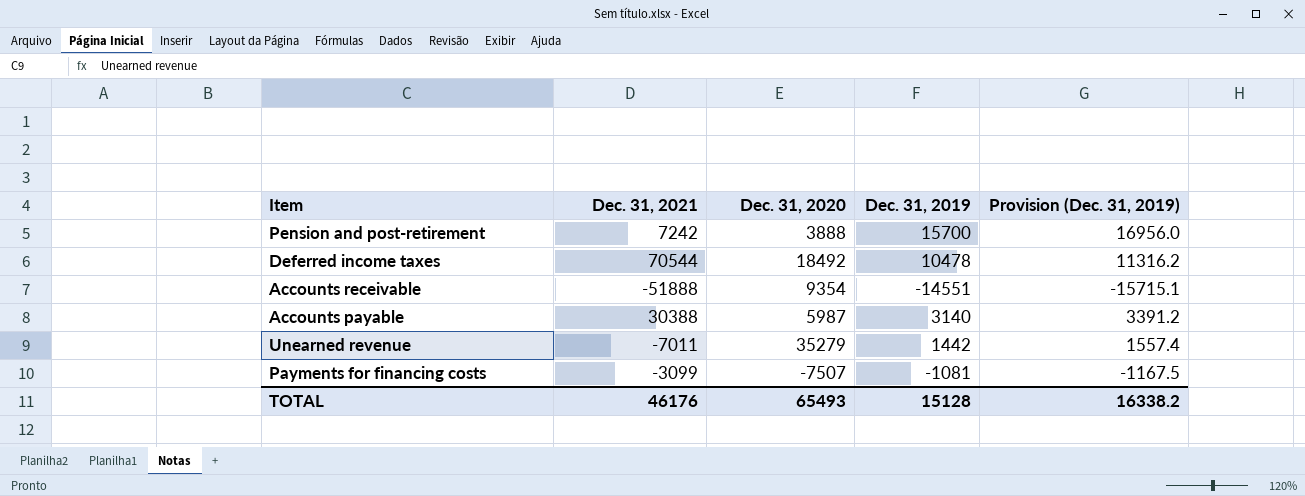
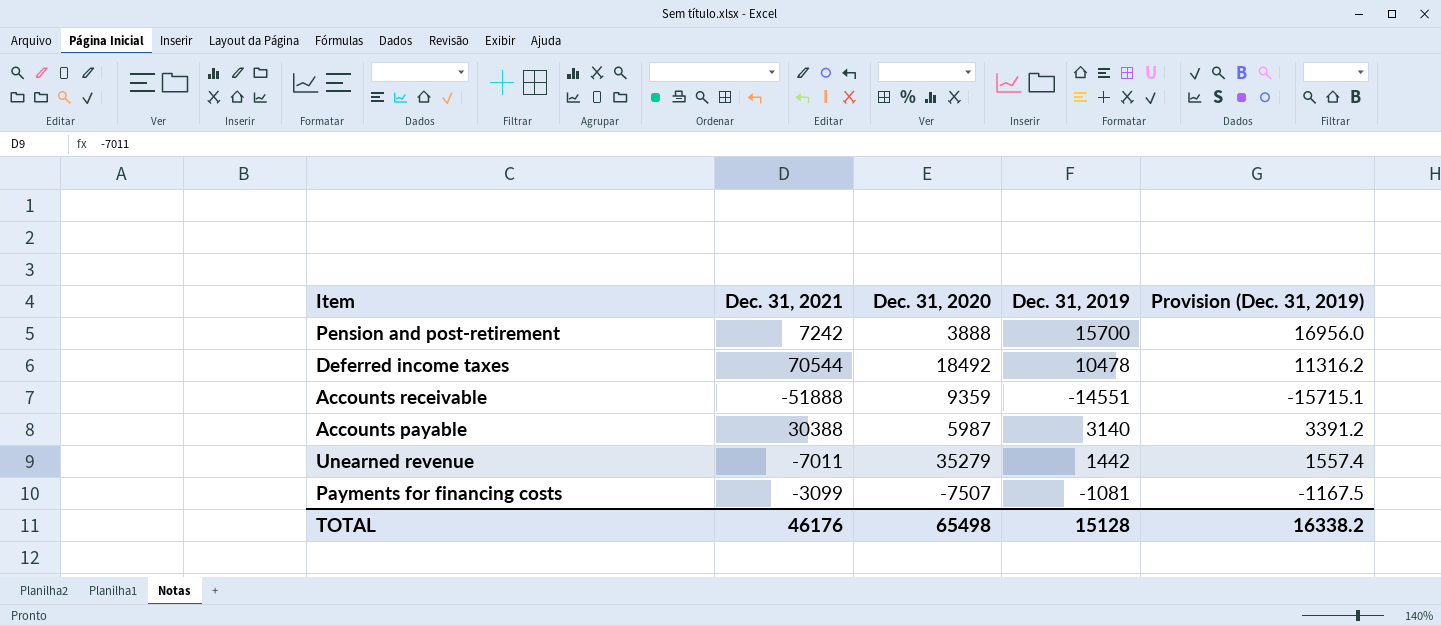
Accounts receivable | Dec. 31, 2020: 9354 -> 9359
TOTAL | Dec. 31, 2020: 65493 -> 65498

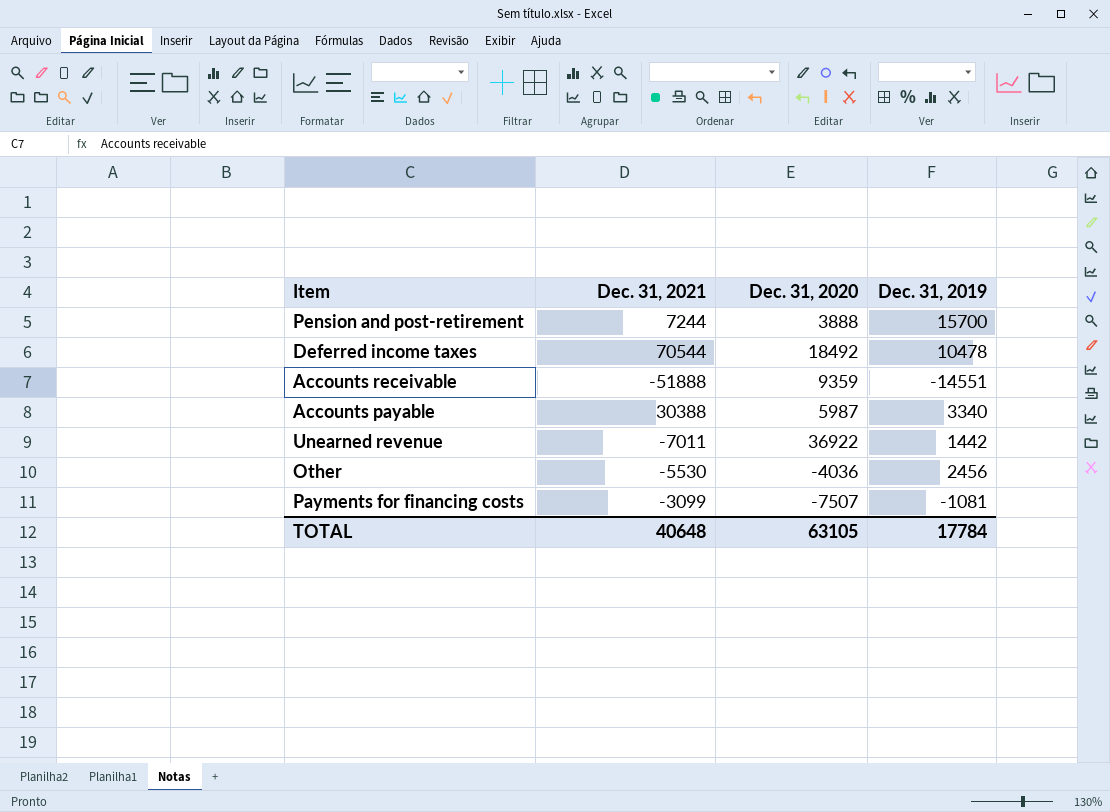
column Provision (Dec. 31, 2019) | formula: [Dec. 31, 2019] * 1.08 -> none
Pension and post-retirement | Dec. 31, 2021: 7242 -> 7244
Accounts payable | Dec. 31, 2019: 3140 -> 3340
Unearned revenue | Dec. 31, 2020: 35279 -> 36922
row Other: none -> -5530 | -4036 | 2456
TOTAL | Dec. 31, 2021: 46176 -> 40648
TOTAL | Dec. 31, 2020: 65498 -> 63105
TOTAL | Dec. 31, 2019: 15128 -> 17784

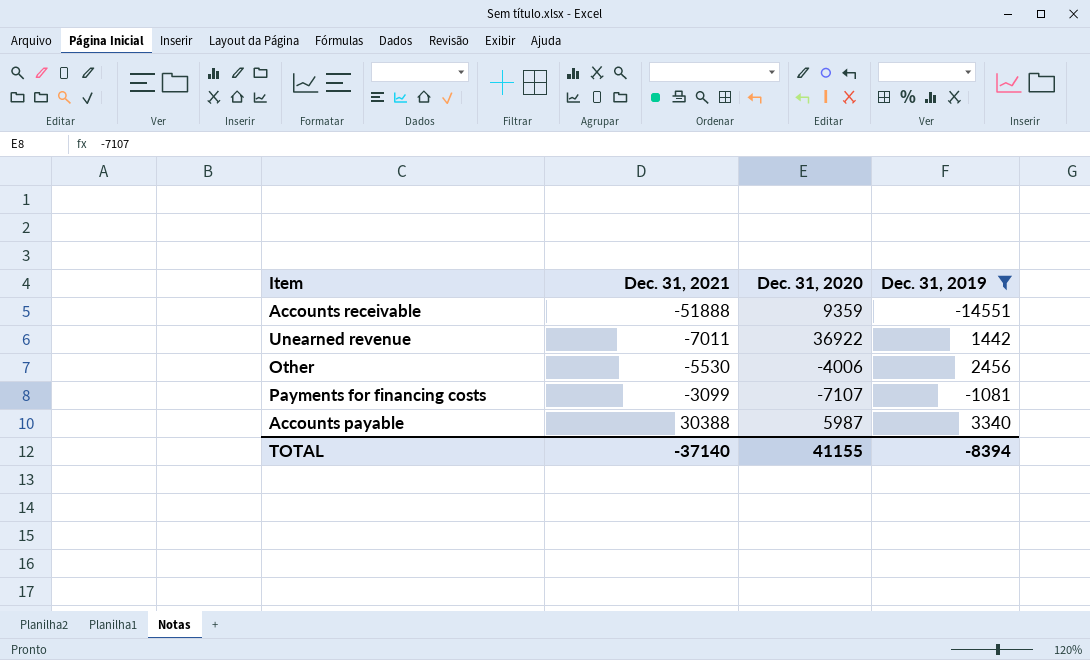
filter: none -> Dec. 31, 2019 <= 3340
row order: none -> Dec. 31, 2021 ascending
Other | Dec. 31, 2020: -4036 -> -4006
Payments for financing costs | Dec. 31, 2020: -7507 -> -7107
TOTAL | Dec. 31, 2021: 40648 -> -37140
TOTAL | Dec. 31, 2020: 63105 -> 41155
TOTAL | Dec. 31, 2019: 17784 -> -8394

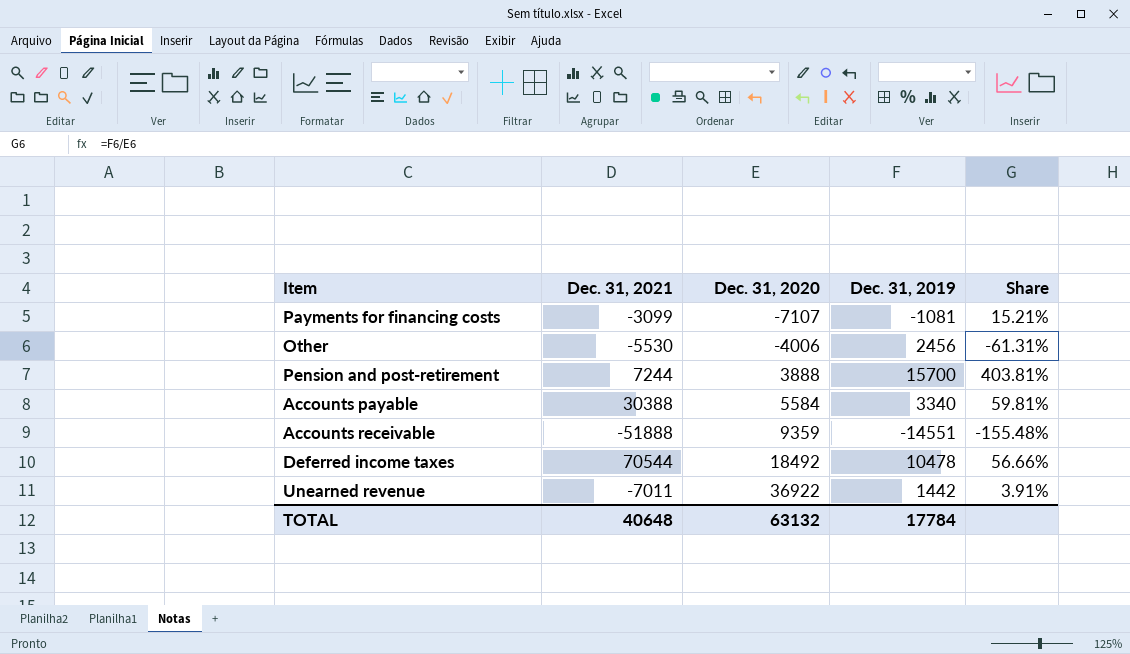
filter: Dec. 31, 2019 <= 3340 -> none
row order: Dec. 31, 2021 ascending -> Dec. 31, 2020 ascending
column Share | formula: none -> [Dec. 31, 2019] / [Dec. 31, 2020]
Accounts payable | Dec. 31, 2020: 5987 -> 5584
TOTAL | Dec. 31, 2021: -37140 -> 40648
TOTAL | Dec. 31, 2020: 41155 -> 63132
TOTAL | Dec. 31, 2019: -8394 -> 17784

